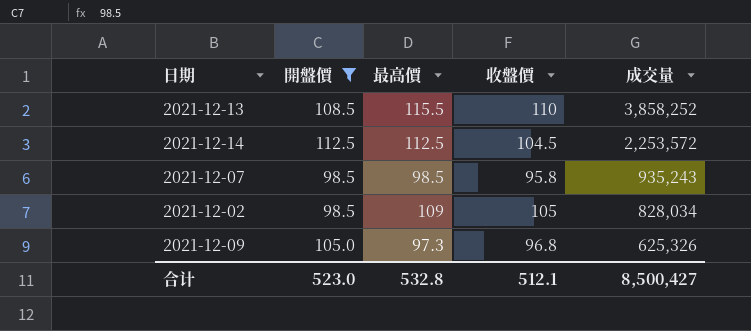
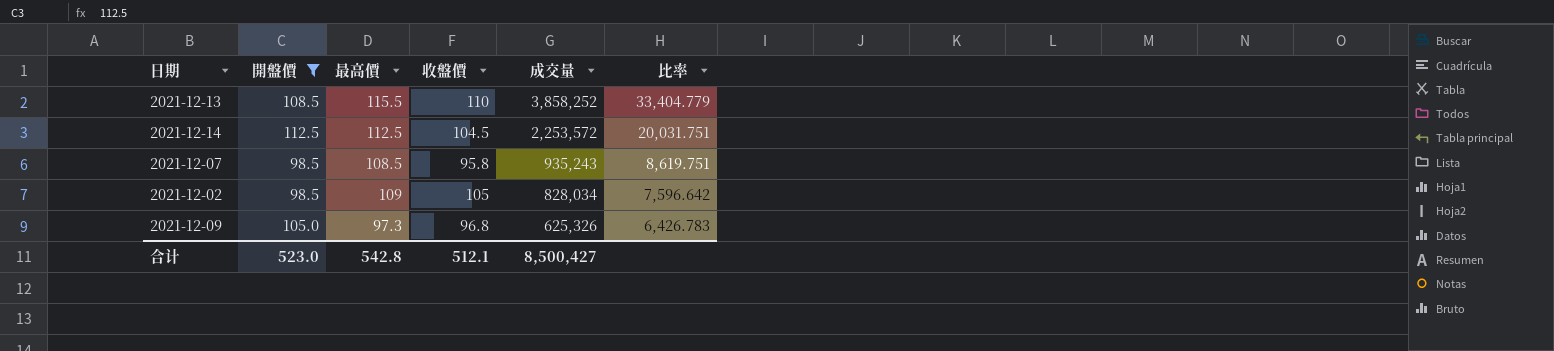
column 比率 | formula: none -> [成交量] / [最高價]
2021-12-07 | 最高價: 98.5 -> 108.5
合计 | 最高價: 532.8 -> 542.8

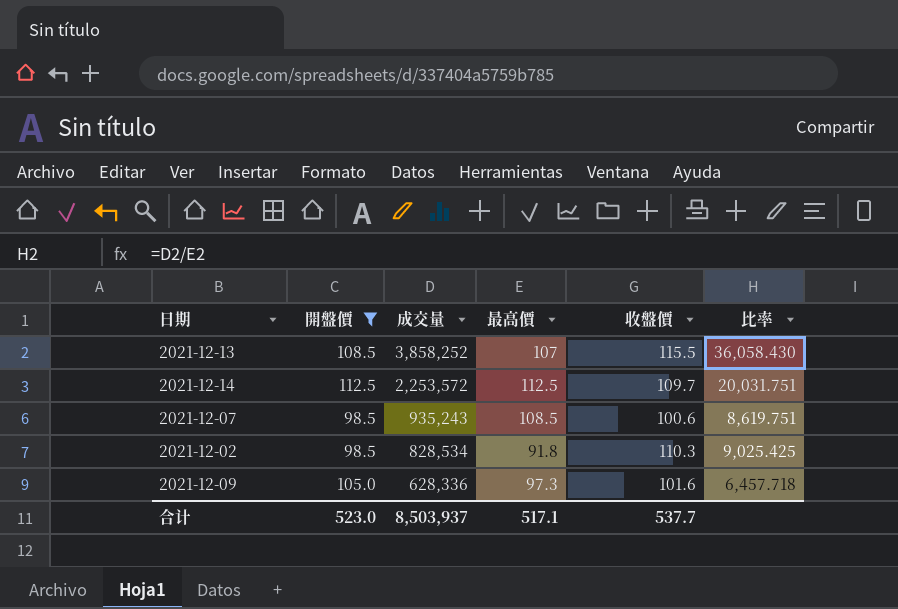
column 成交量 | position: 5 -> 3
2021-12-13 | 最高價: 115.5 -> 107
2021-12-13 | 收盤價: 110 -> 115.5
2021-12-13 | 比率: 33,404.779 -> 36,058.430
2021-12-14 | 收盤價: 104.5 -> 109.7
2021-12-07 | 收盤價: 95.8 -> 100.6
2021-12-02 | 成交量: 828,034 -> 828,534
2021-12-02 | 最高價: 109 -> 91.8
2021-12-02 | 收盤價: 105 -> 110.3
2021-12-02 | 比率: 7,596.642 -> 9,025.425
2021-12-09 | 成交量: 625,326 -> 628,336
2021-12-09 | 收盤價: 96.8 -> 101.6
2021-12-09 | 比率: 6,426.783 -> 6,457.718
合计 | 成交量: 8,500,427 -> 8,503,937
合计 | 最高價: 542.8 -> 517.1
合计 | 收盤價: 512.1 -> 537.7

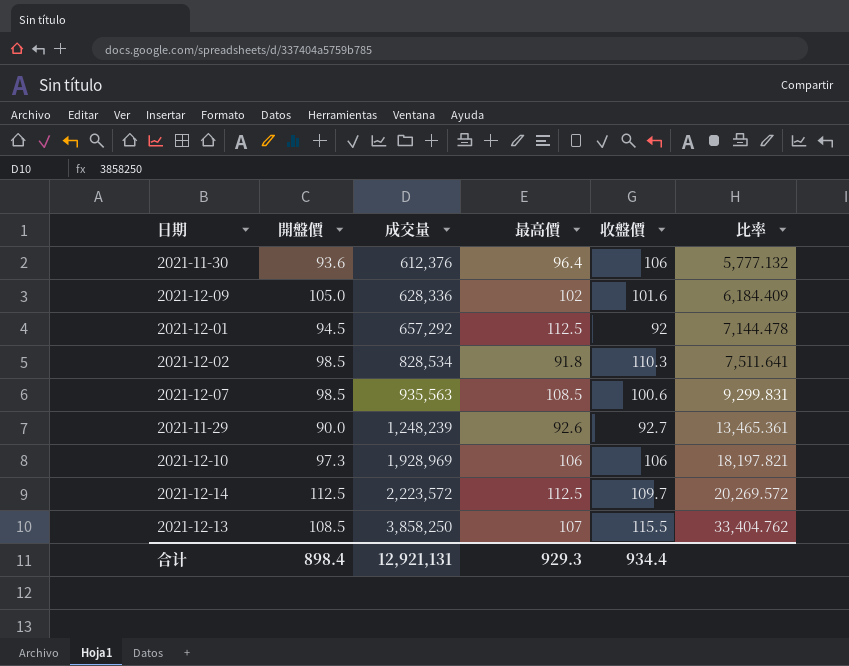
filter: 開盤價 >= 98.5 -> none
row order: 成交量 descending -> 成交量 ascending
column 比率 | formula: [成交量] / [最高價] -> [成交量] / [收盤價]
2021-12-09 | 最高價: 97.3 -> 102
2021-12-07 | 成交量: 935,243 -> 935,563
2021-12-14 | 成交量: 2,253,572 -> 2,223,572
2021-12-13 | 成交量: 3,858,252 -> 3,858,250
合计 | 開盤價: 523.0 -> 898.4
合计 | 成交量: 8,503,937 -> 12,921,131
合计 | 最高價: 517.1 -> 929.3
合计 | 收盤價: 537.7 -> 934.4

